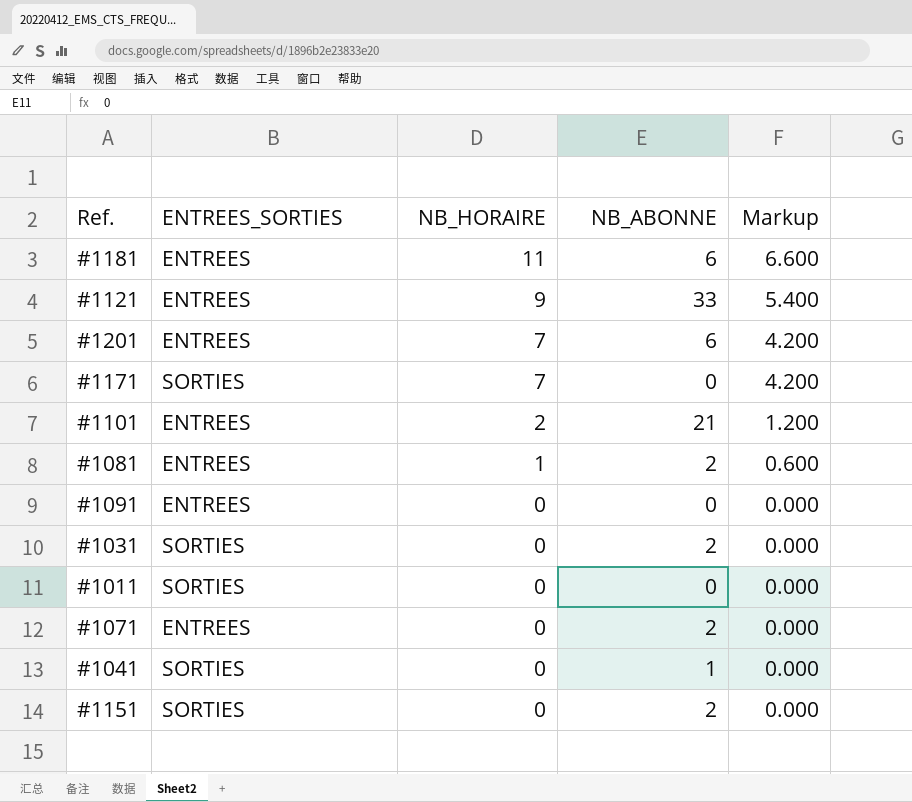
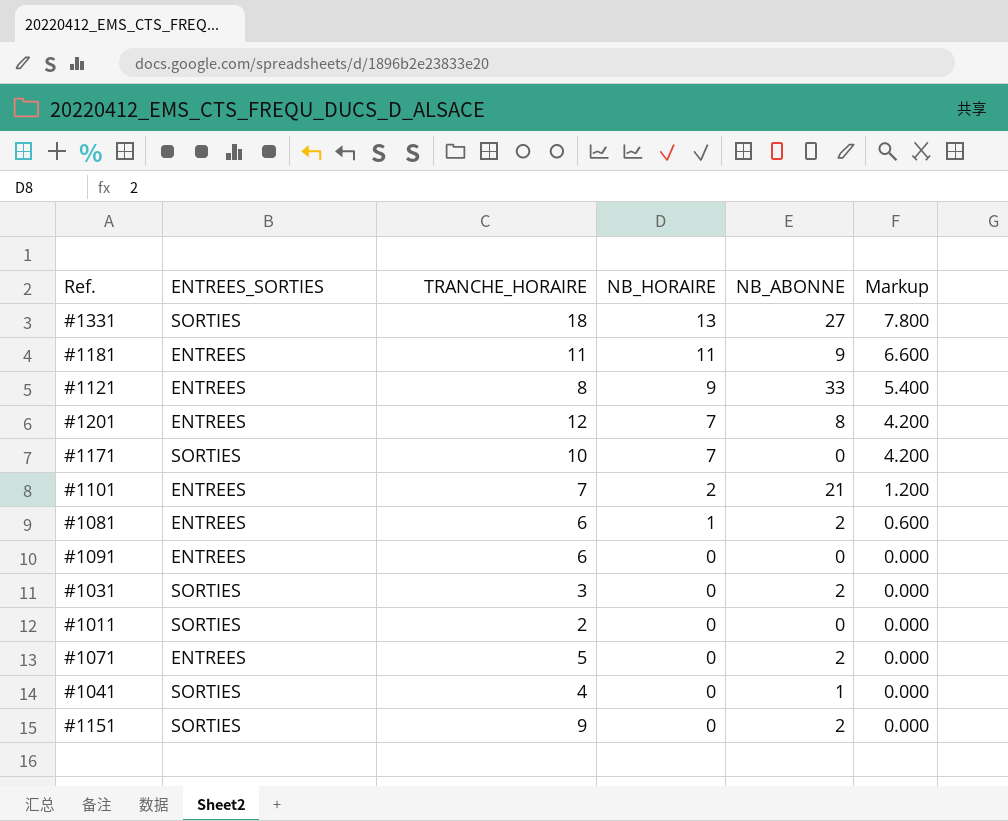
column TRANCHE_HORAIRE | position: none -> 3
row #1331: none -> SORTIES | 18 | 13 | 27 | 7.800
#1181 | NB_ABONNE: 6 -> 9
#1201 | NB_ABONNE: 6 -> 8

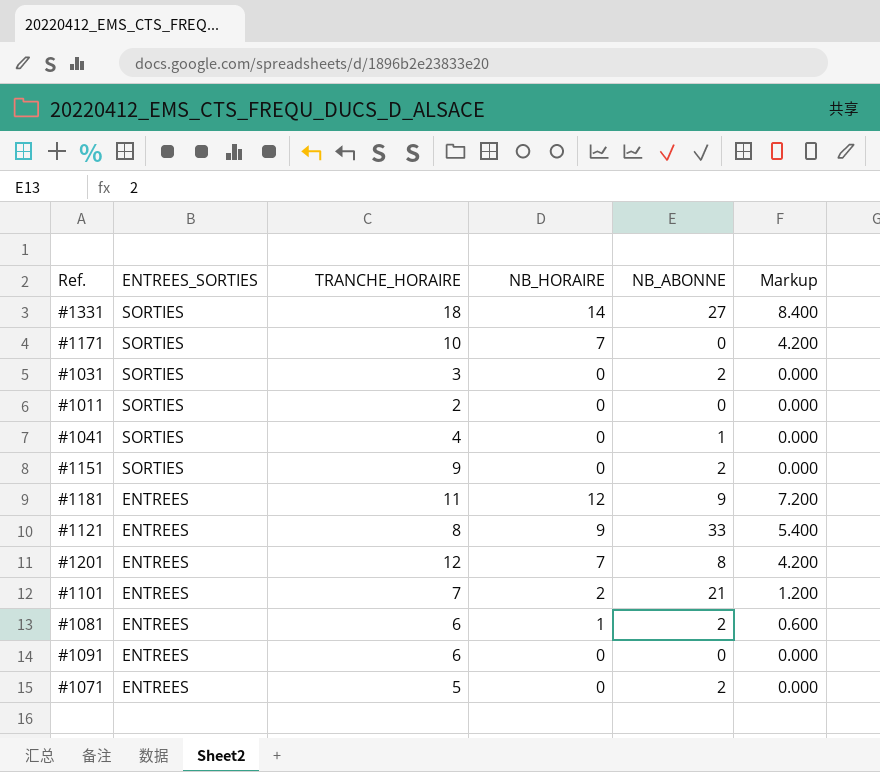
row order: NB_HORAIRE descending -> ENTREES_SORTIES descending
#1331 | NB_HORAIRE: 13 -> 14
#1331 | Markup: 7.800 -> 8.400
#1181 | NB_HORAIRE: 11 -> 12
#1181 | Markup: 6.600 -> 7.200

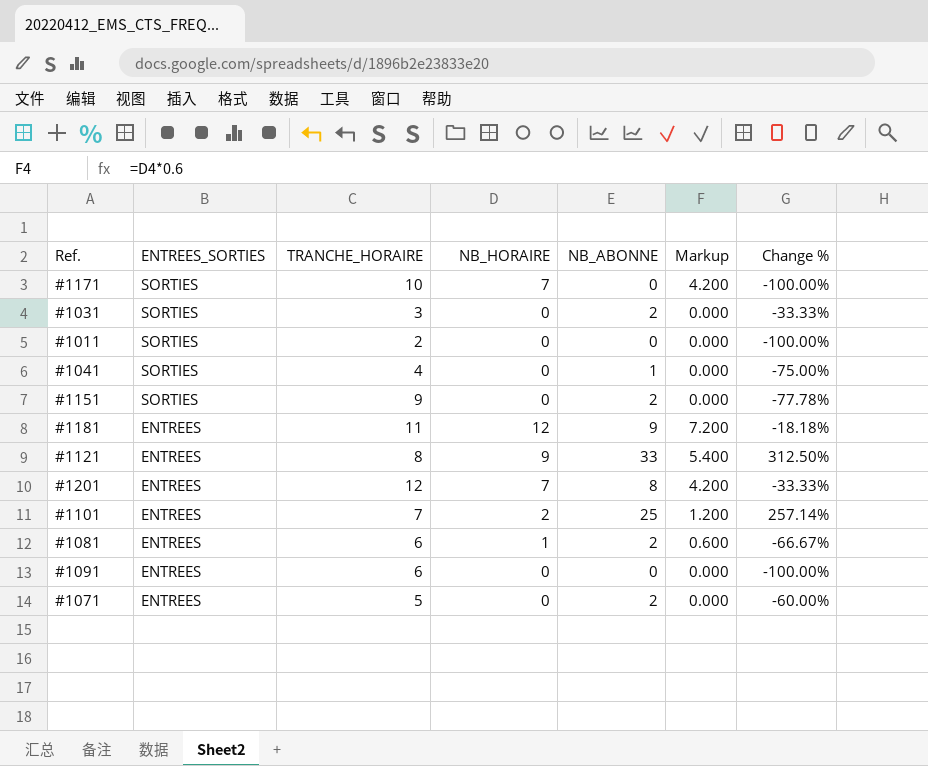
column Change % | formula: none -> ([NB_ABONNE] - [TRANCHE_HORAIRE]) / [TRANCHE_HORAIRE]
row #1331: SORTIES | 18 | 14 | 27 | 8.400 -> none
#1101 | NB_ABONNE: 21 -> 25

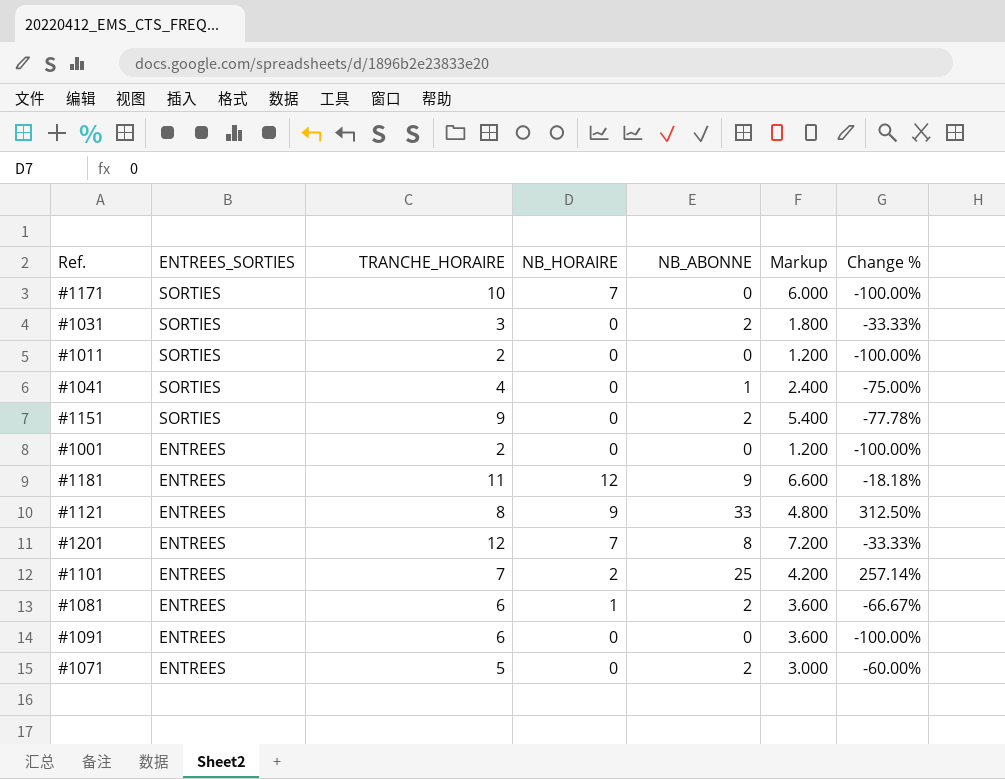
column Markup | formula: [NB_HORAIRE] * 0.6 -> [TRANCHE_HORAIRE] * 0.6
row #1001: none -> ENTREES | 2 | 0 | 0 | 1.200 | -100.00%

